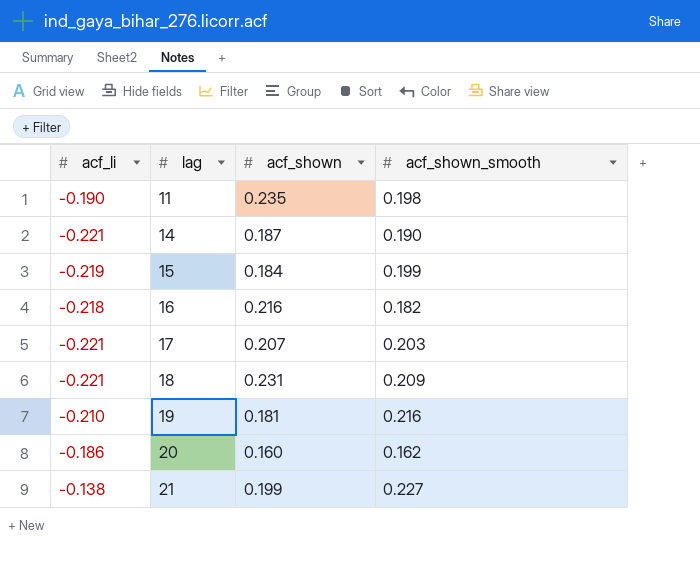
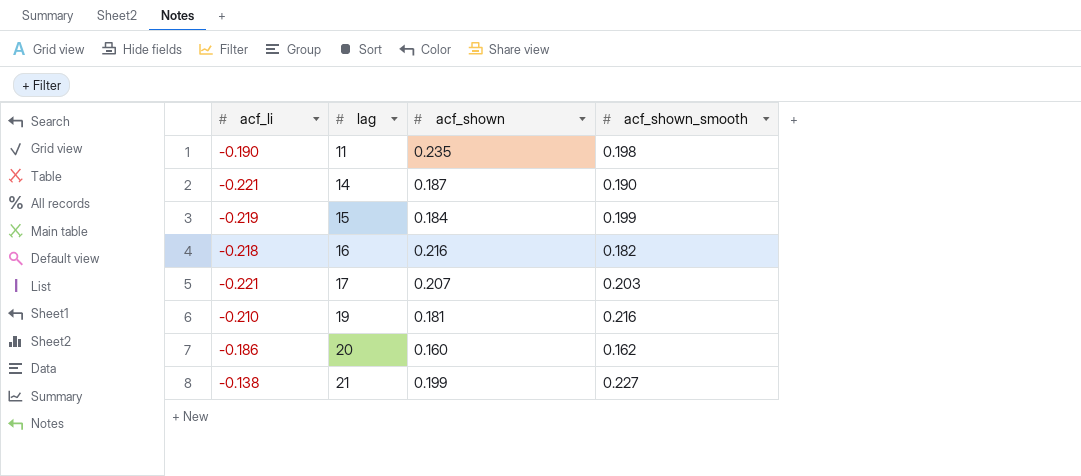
row 18: -0.221 | 0.231 | 0.209 -> none

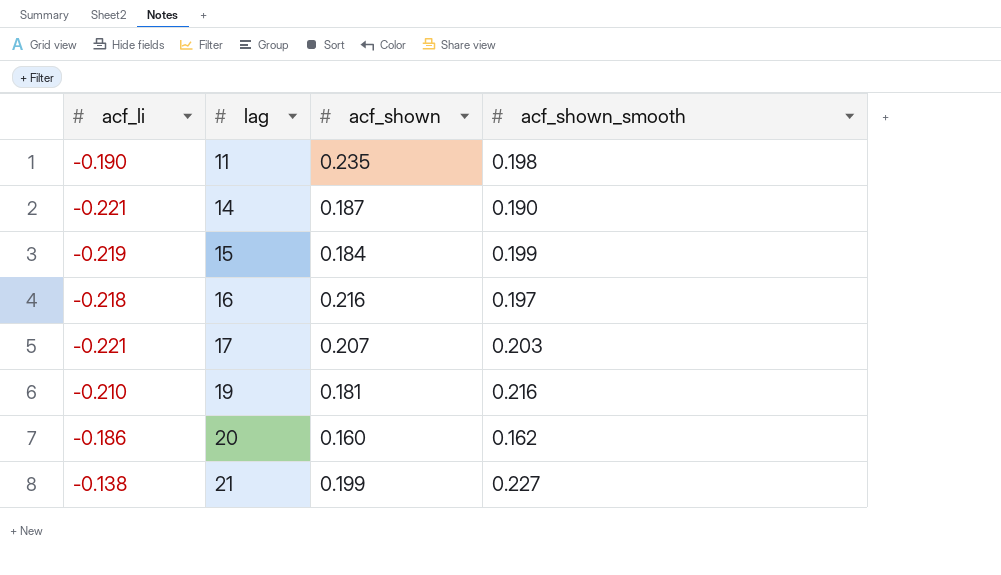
16 | acf_shown_smooth: 0.182 -> 0.197

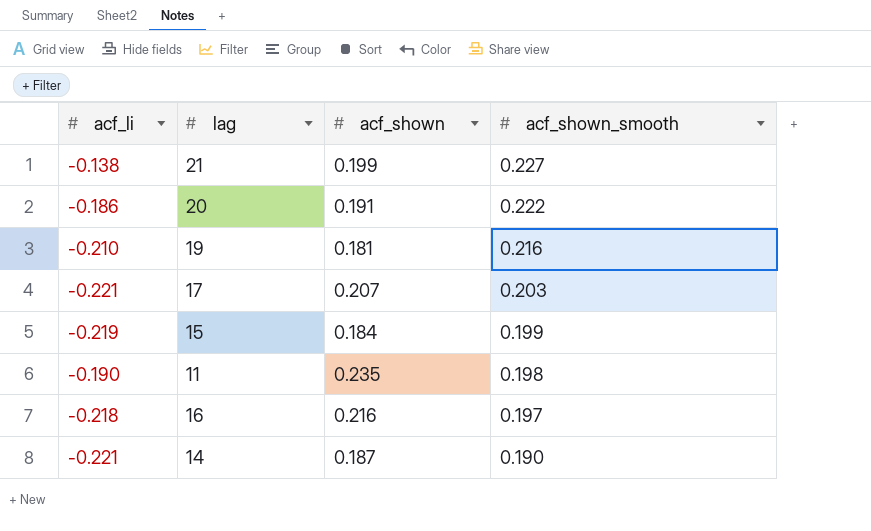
row order: lag ascending -> acf_shown_smooth descending
20 | acf_shown: 0.160 -> 0.191
20 | acf_shown_smooth: 0.162 -> 0.222

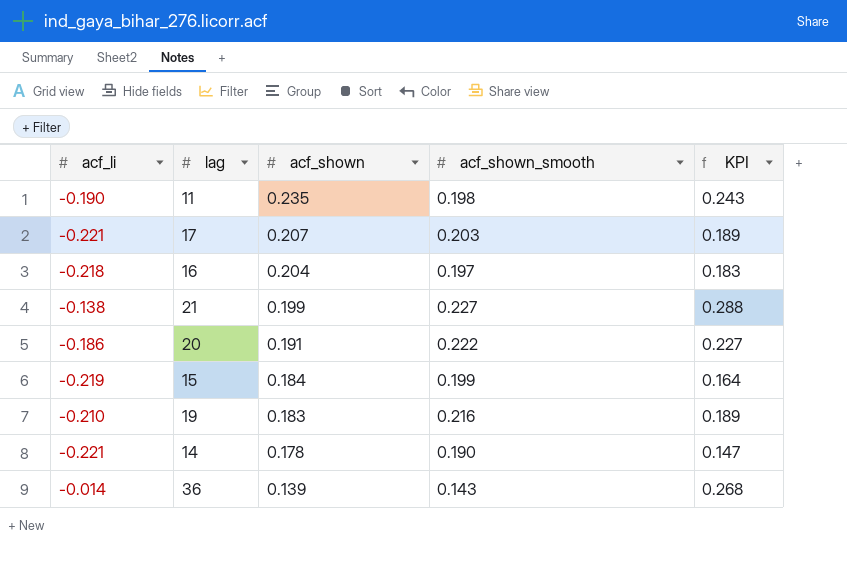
row order: acf_shown_smooth descending -> acf_shown descending
column KPI | formula: none -> [acf_li] + [acf_shown] + [acf_shown_smooth]
16 | acf_shown: 0.216 -> 0.204
19 | acf_shown: 0.181 -> 0.183
14 | acf_shown: 0.187 -> 0.178
row 36: none -> -0.014 | 0.139 | 0.143 | 0.268

